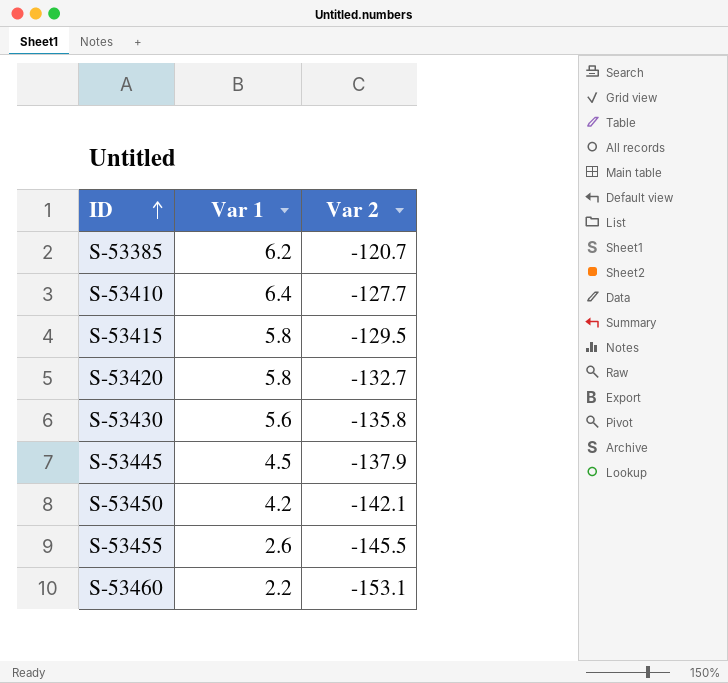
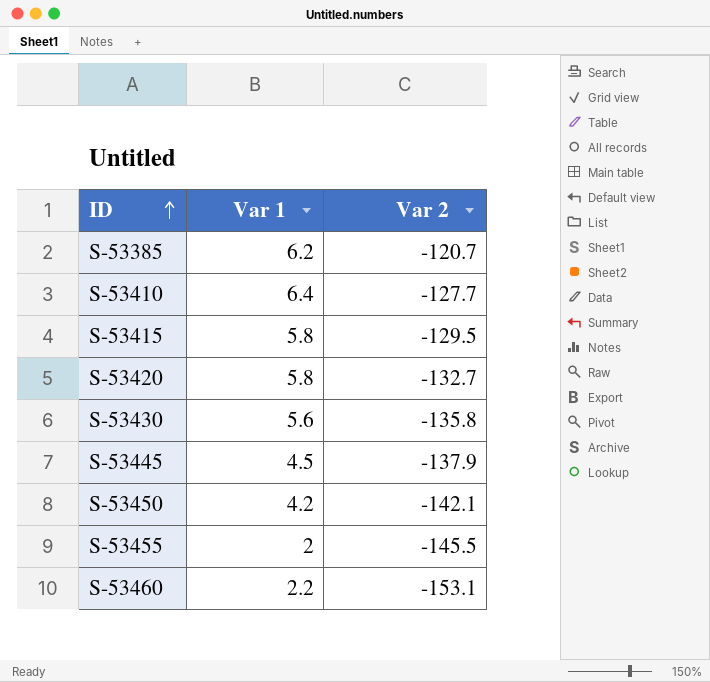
S-53455 | Var 1: 2.6 -> 2

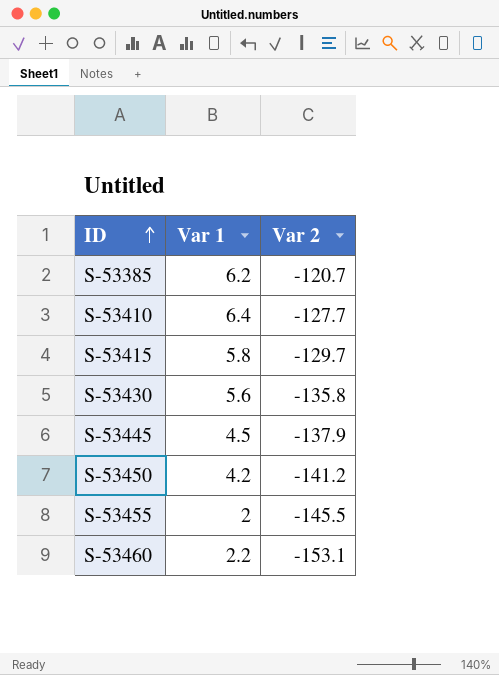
row S-53420: 5.8 | -132.7 -> none
S-53415 | Var 2: -129.5 -> -129.7
S-53450 | Var 2: -142.1 -> -141.2

